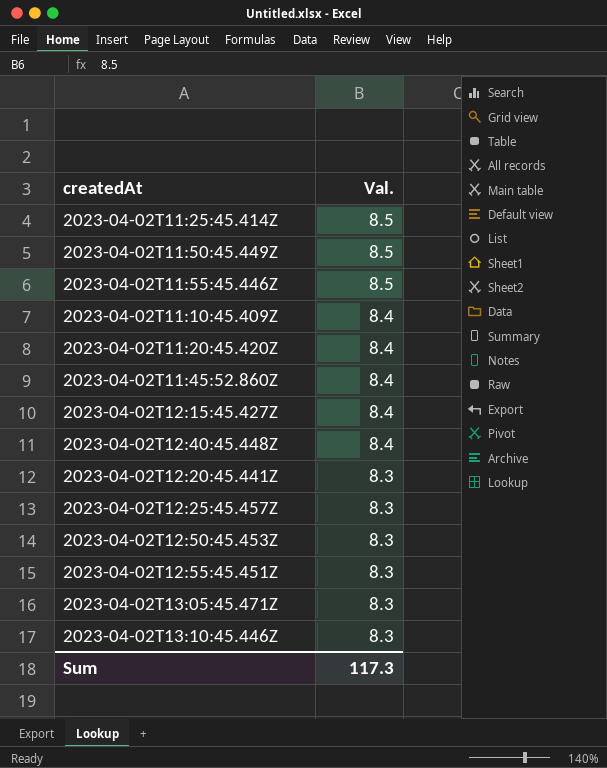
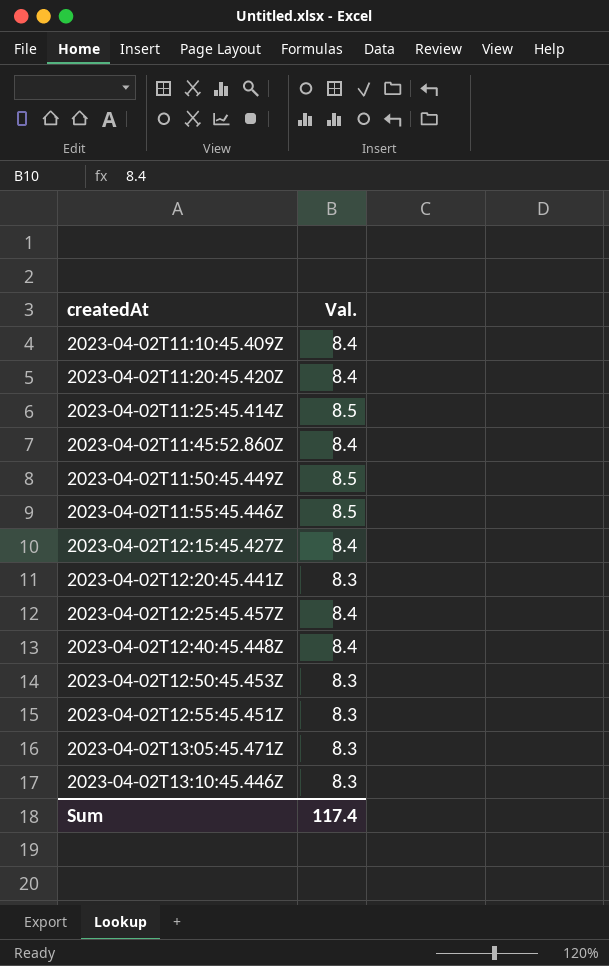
row order: Val. descending -> createdAt ascending
2023-04-02T12:25:45.457Z | Val.: 8.3 -> 8.4
Sum | Val.: 117.3 -> 117.4

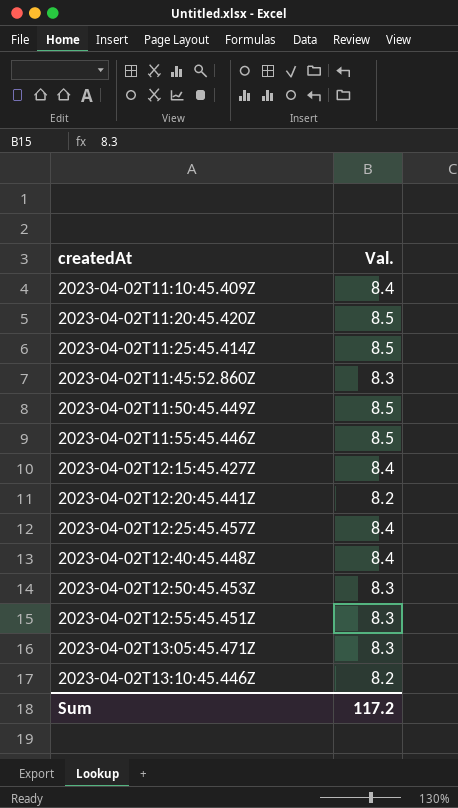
2023-04-02T11:20:45.420Z | Val.: 8.4 -> 8.5
2023-04-02T11:45:52.860Z | Val.: 8.4 -> 8.3
2023-04-02T12:20:45.441Z | Val.: 8.3 -> 8.2
2023-04-02T13:10:45.446Z | Val.: 8.3 -> 8.2
Sum | Val.: 117.4 -> 117.2

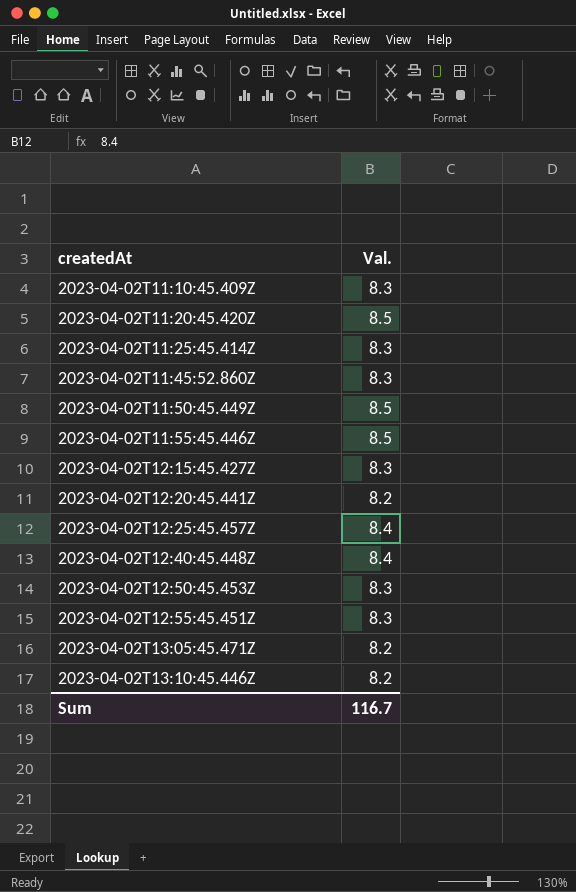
2023-04-02T11:10:45.409Z | Val.: 8.4 -> 8.3
2023-04-02T11:25:45.414Z | Val.: 8.5 -> 8.3
2023-04-02T12:15:45.427Z | Val.: 8.4 -> 8.3
2023-04-02T13:05:45.471Z | Val.: 8.3 -> 8.2
Sum | Val.: 117.2 -> 116.7

